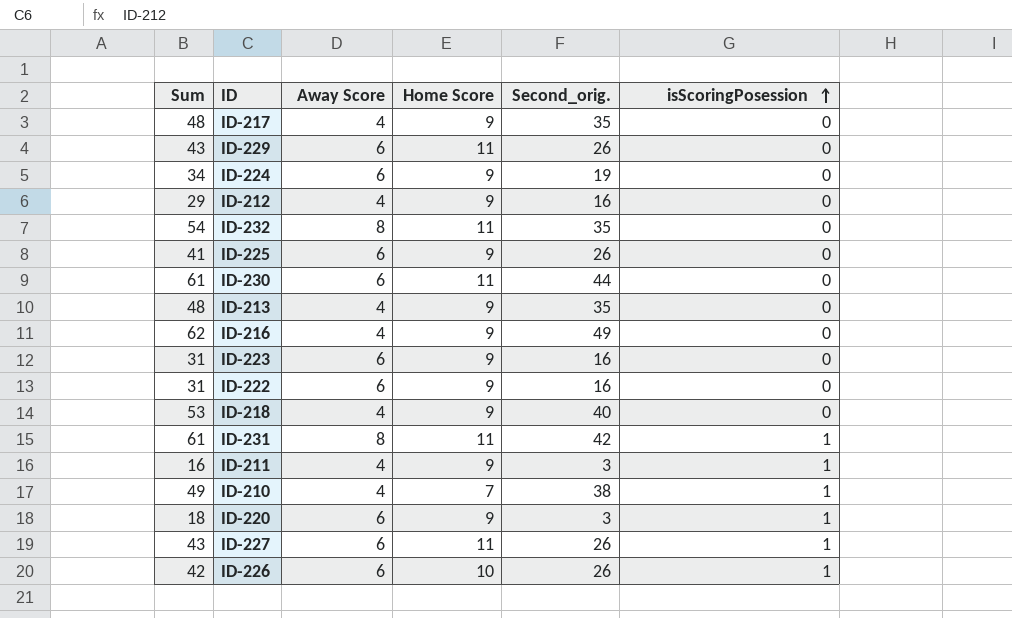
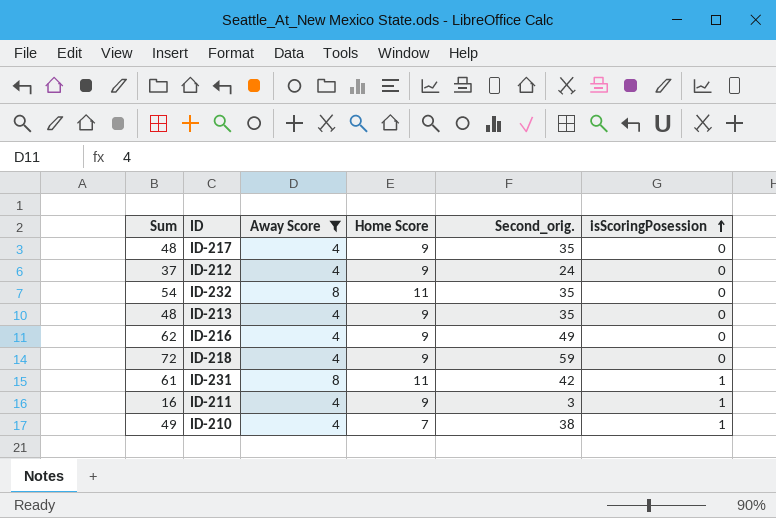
filter: none -> Away Score != 6
ID-212 | Sum: 29 -> 37
ID-212 | Second_orig.: 16 -> 24
ID-218 | Sum: 53 -> 72
ID-218 | Second_orig.: 40 -> 59

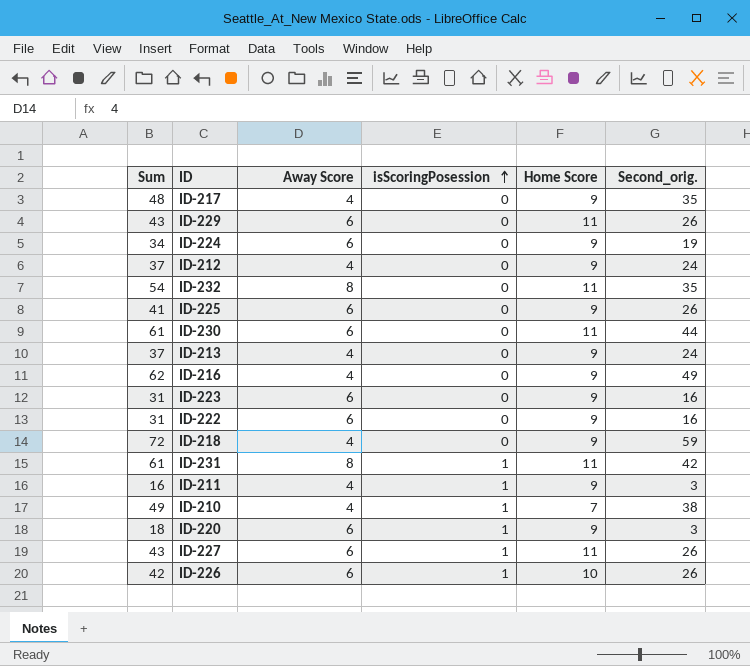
filter: Away Score != 6 -> none
column isScoringPosession | position: 6 -> 4
ID-213 | Sum: 48 -> 37
ID-213 | Second_orig.: 35 -> 24

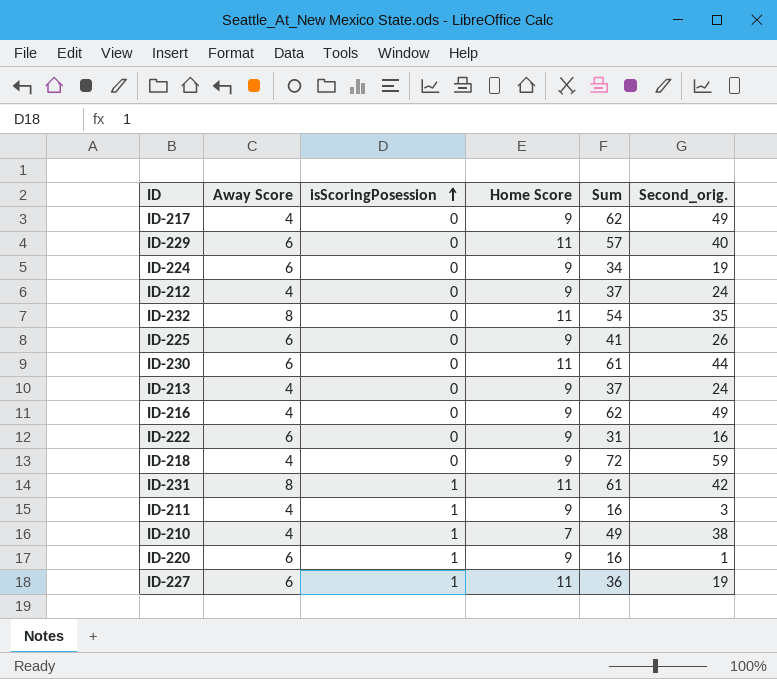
column Sum | position: 1 -> 5
row ID-223: 31 | 6 | 0 | 9 | 16 -> none
row ID-226: 42 | 6 | 1 | 10 | 26 -> none
ID-217 | Sum: 48 -> 62
ID-217 | Second_orig.: 35 -> 49
ID-229 | Sum: 43 -> 57
ID-229 | Second_orig.: 26 -> 40
ID-220 | Sum: 18 -> 16
ID-220 | Second_orig.: 3 -> 1
ID-227 | Sum: 43 -> 36
ID-227 | Second_orig.: 26 -> 19

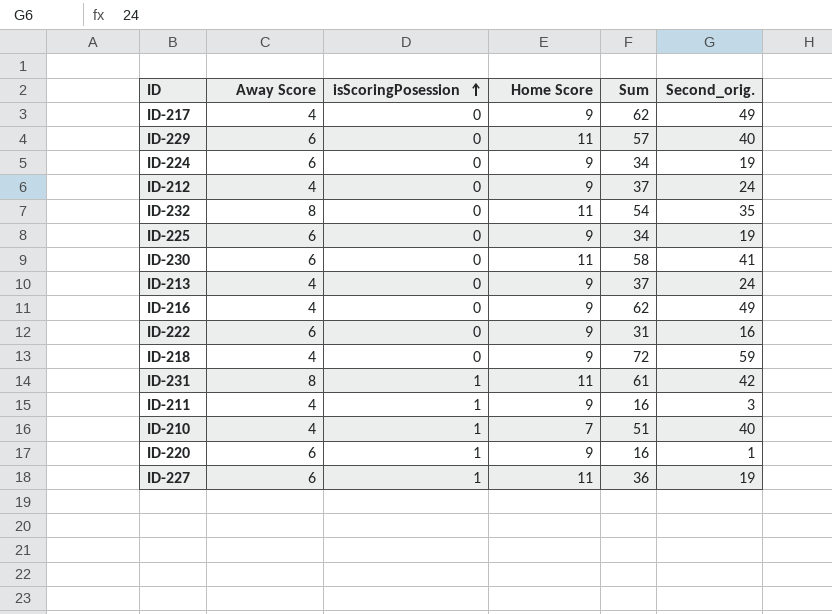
ID-225 | Sum: 41 -> 34
ID-225 | Second_orig.: 26 -> 19
ID-230 | Sum: 61 -> 58
ID-230 | Second_orig.: 44 -> 41
ID-210 | Sum: 49 -> 51
ID-210 | Second_orig.: 38 -> 40

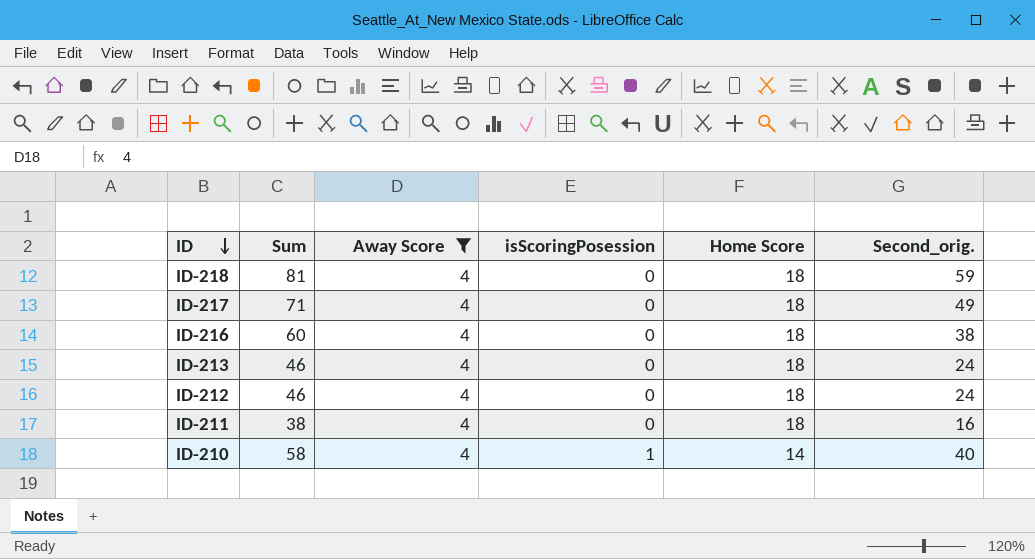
filter: none -> Away Score = 4
row order: isScoringPosession ascending -> ID descending
column Sum | position: 5 -> 2
ID-218 | Sum: 72 -> 81
ID-218 | Home Score: 9 -> 18
ID-217 | Sum: 62 -> 71
ID-217 | Home Score: 9 -> 18
ID-216 | Sum: 62 -> 60
ID-216 | Home Score: 9 -> 18
ID-216 | Second_orig.: 49 -> 38
ID-213 | Sum: 37 -> 46
ID-213 | Home Score: 9 -> 18
ID-212 | Sum: 37 -> 46
ID-212 | Home Score: 9 -> 18
ID-211 | Sum: 16 -> 38
ID-211 | isScoringPosession: 1 -> 0
ID-211 | Home Score: 9 -> 18
ID-211 | Second_orig.: 3 -> 16
ID-210 | Sum: 51 -> 58
ID-210 | Home Score: 7 -> 14

